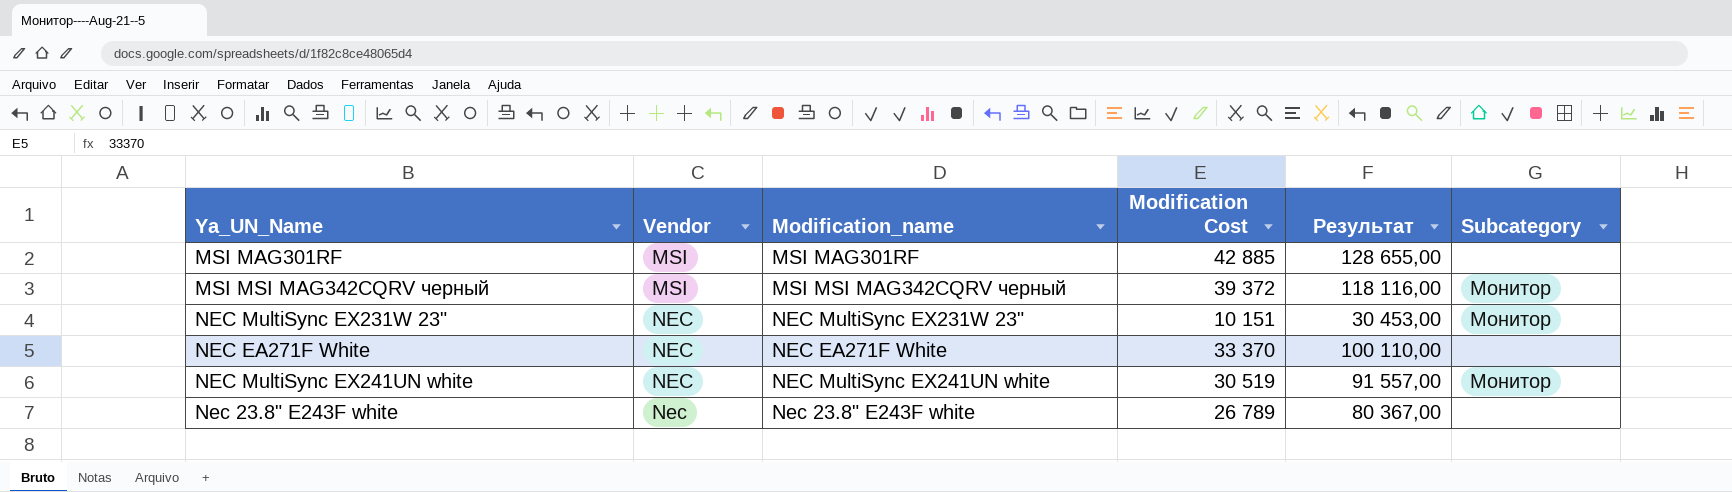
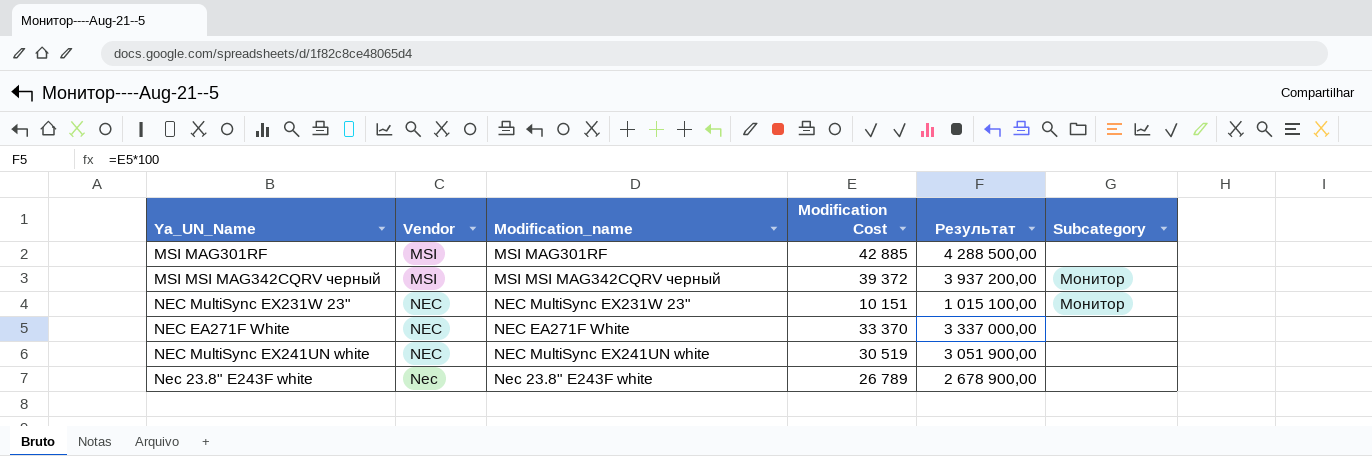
column Результат | formula: [Modification Cost] * 3 -> [Modification Cost] * 100
NEC MultiSync EX241UN white | Subcategory: Монитор -> none

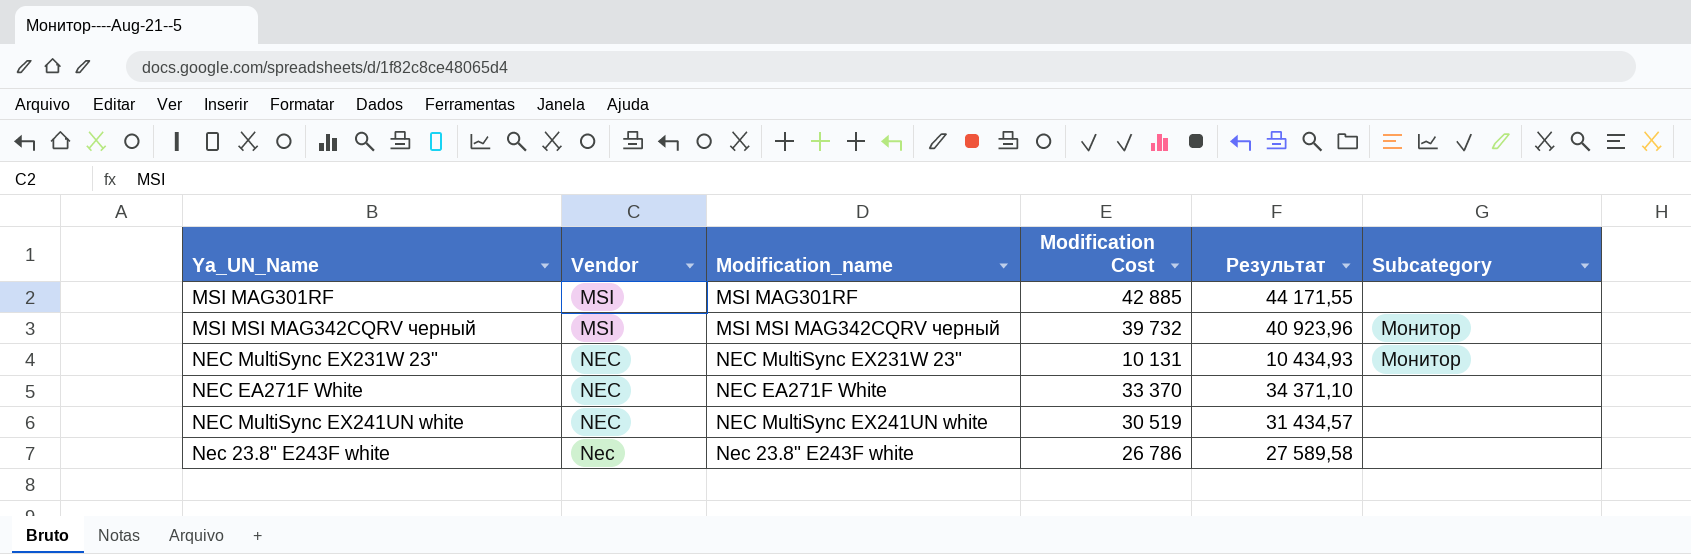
column Результат | formula: [Modification Cost] * 100 -> [Modification Cost] * 1,03
MSI MSI MAG342CQRV черный | Modification Cost: 39 372 -> 39 732
NEC MultiSync EX231W 23" | Modification Cost: 10 151 -> 10 131
Nec 23.8" E243F white | Modification Cost: 26 789 -> 26 786

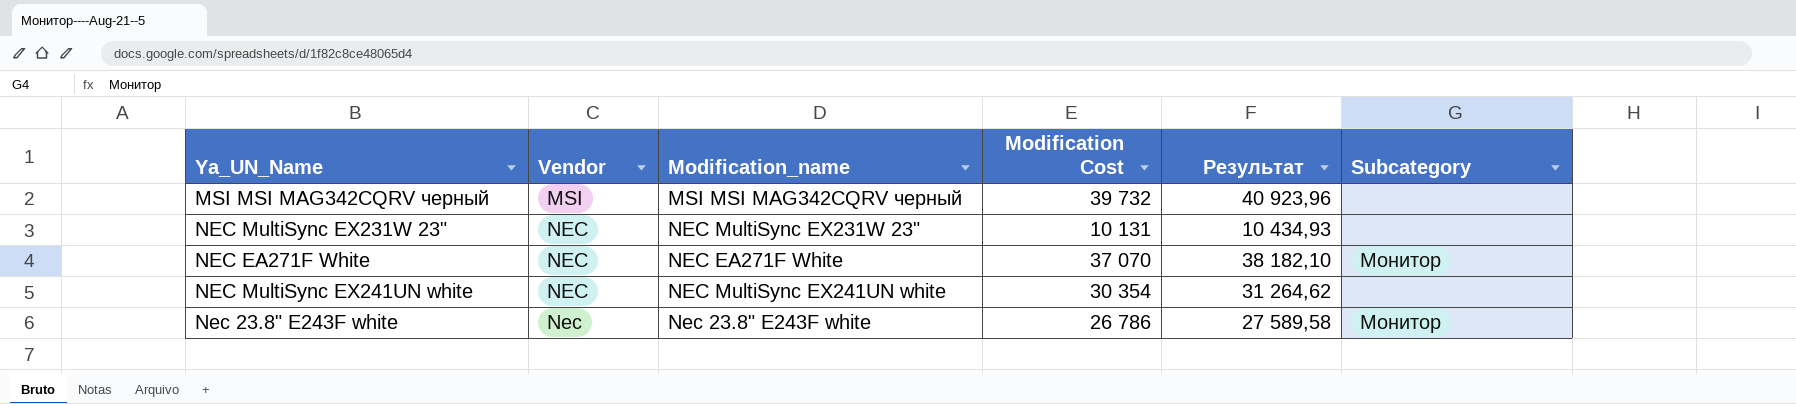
row MSI MAG301RF: MSI | MSI MAG301RF | 42 885 | 44 171,55 | none -> none
MSI MSI MAG342CQRV черный | Subcategory: Монитор -> none
NEC MultiSync EX231W 23" | Subcategory: Монитор -> none
NEC EA271F White | Modification Cost: 33 370 -> 37 070
NEC EA271F White | Результат: 34 371,10 -> 38 182,10
NEC EA271F White | Subcategory: none -> Монитор
NEC MultiSync EX241UN white | Modification Cost: 30 519 -> 30 354
NEC MultiSync EX241UN white | Результат: 31 434,57 -> 31 264,62
Nec 23.8" E243F white | Subcategory: none -> Монитор

